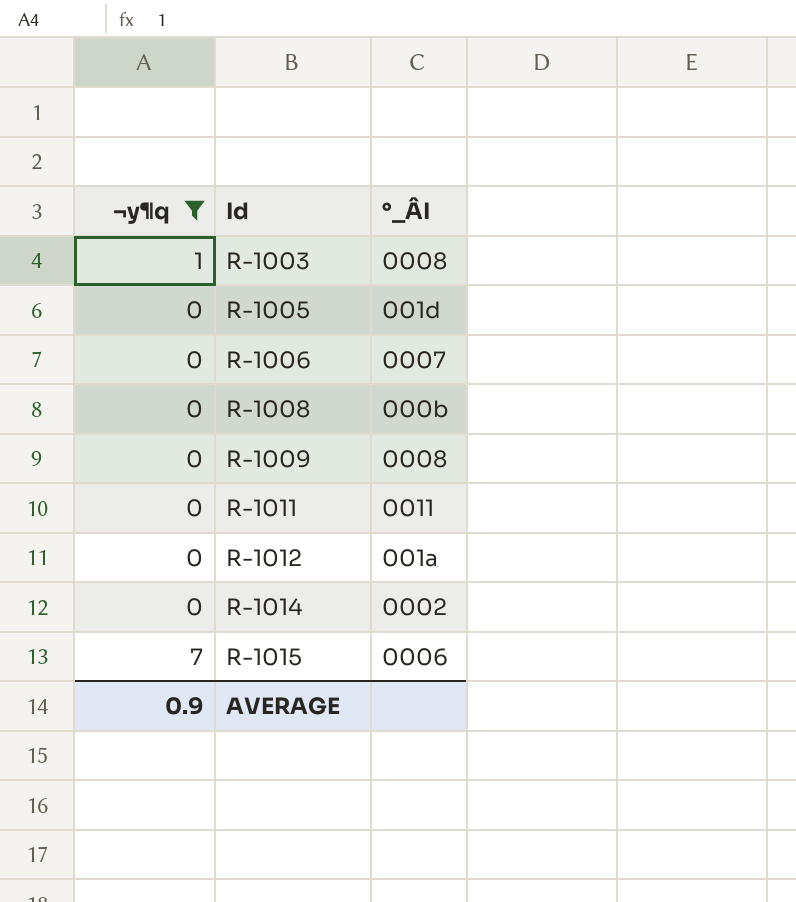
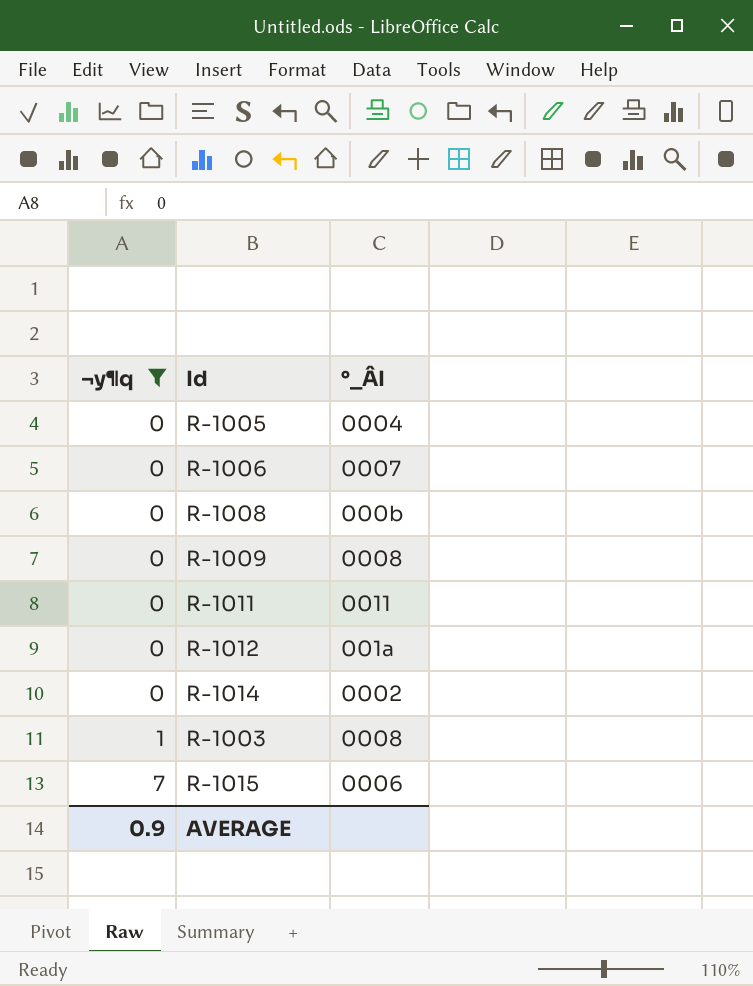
row order: Id ascending -> ¬y¶q ascending
R-1005 | °_ÂI: 001d -> 0004

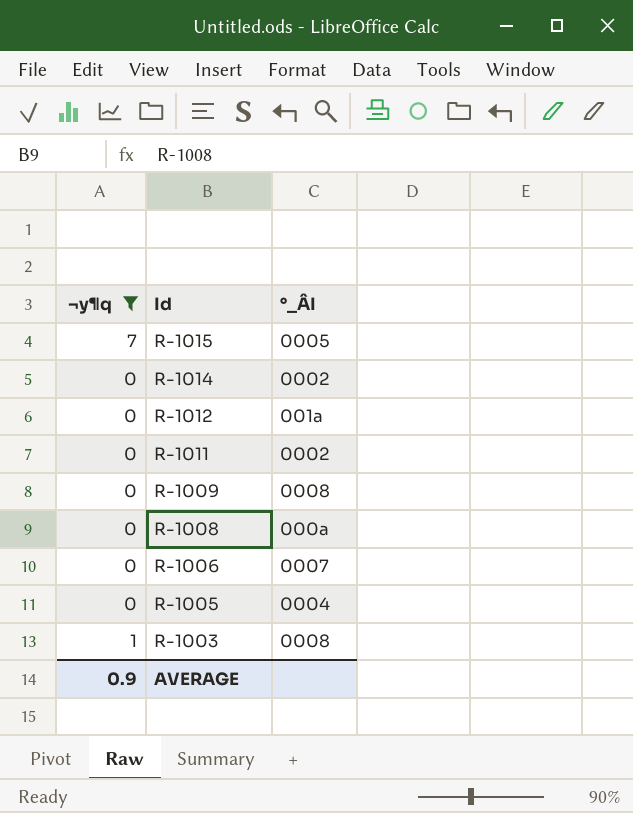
row order: ¬y¶q ascending -> Id descending
R-1015 | °_ÂI: 0006 -> 0005
R-1011 | °_ÂI: 0011 -> 0002
R-1008 | °_ÂI: 000b -> 000a

